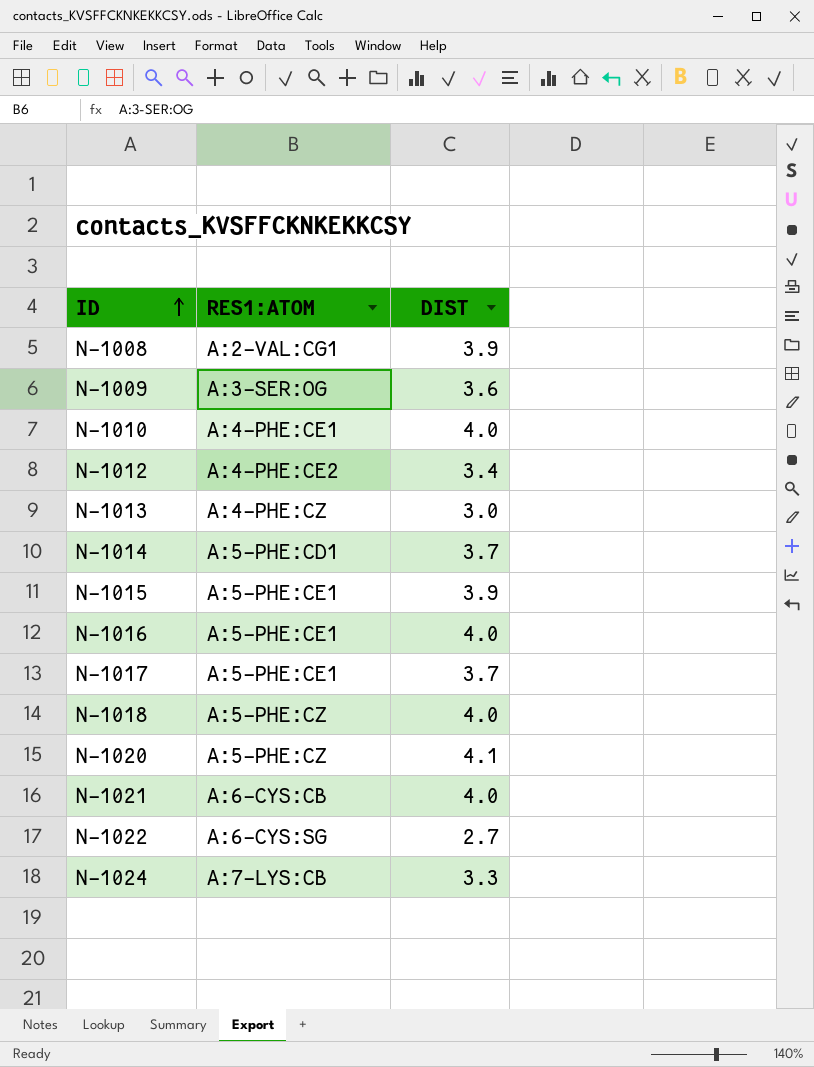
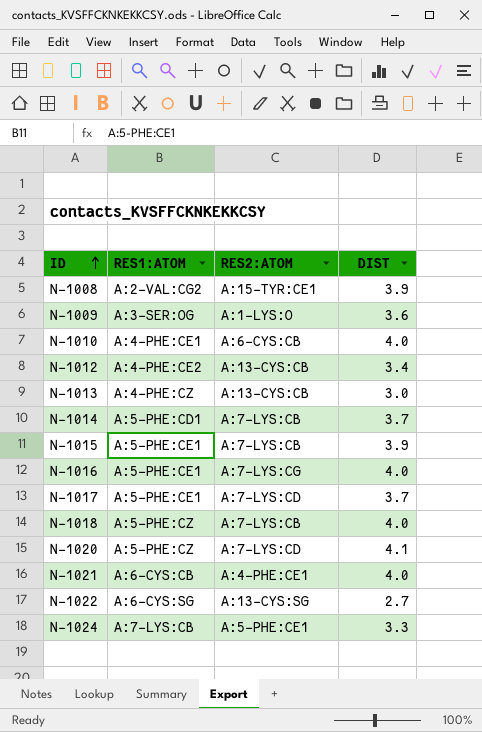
column RES2:ATOM | position: none -> 3
N-1008 | RES1:ATOM: A:2-VAL:CG1 -> A:2-VAL:CG2

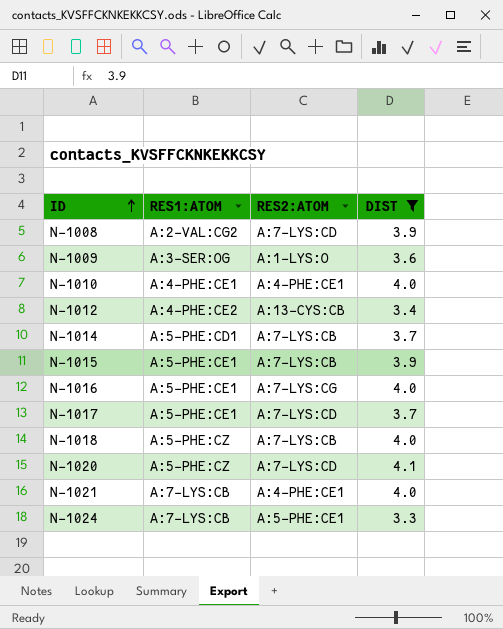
filter: none -> DIST >= 3.3
N-1008 | RES2:ATOM: A:15-TYR:CE1 -> A:7-LYS:CD
N-1010 | RES2:ATOM: A:6-CYS:CB -> A:4-PHE:CE1
N-1021 | RES1:ATOM: A:6-CYS:CB -> A:7-LYS:CB

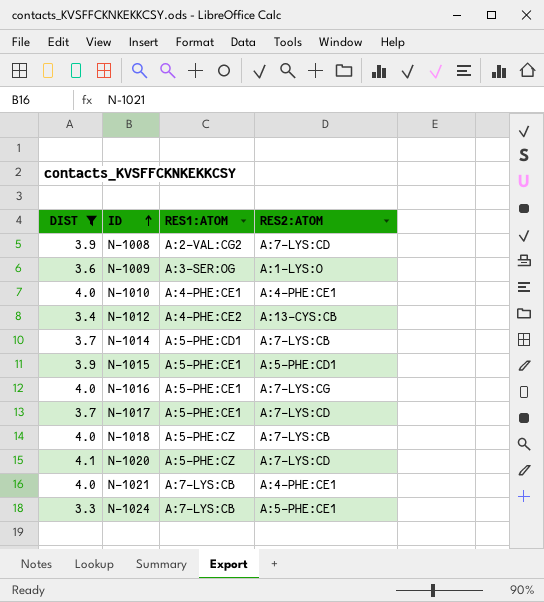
column DIST | position: 4 -> 1
N-1015 | RES2:ATOM: A:7-LYS:CB -> A:5-PHE:CD1

